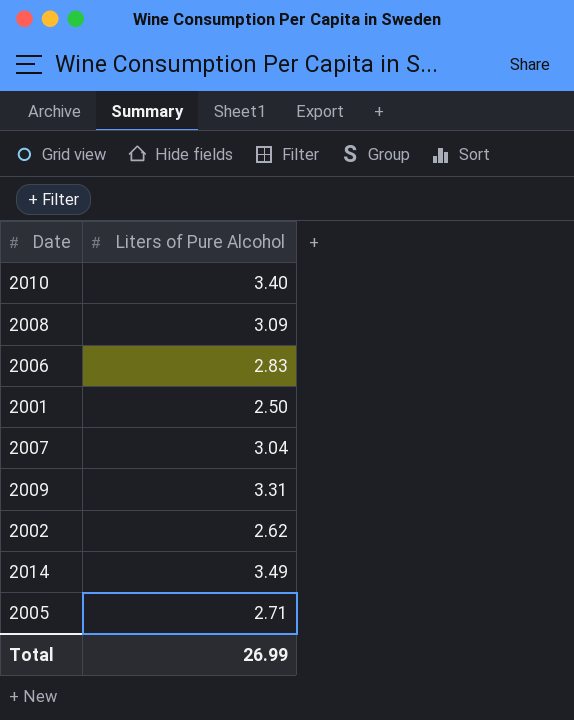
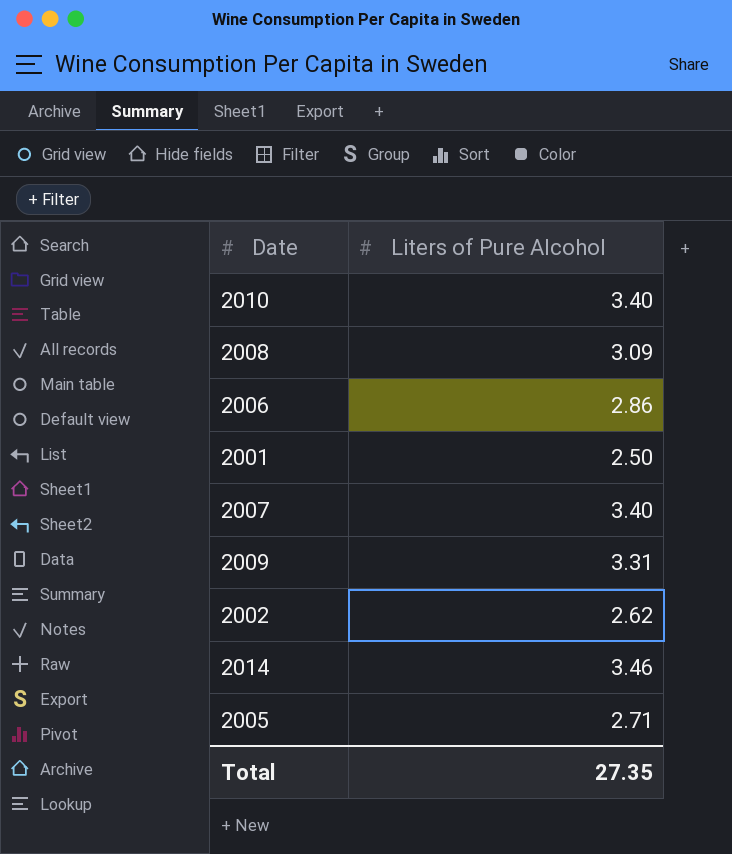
2006 | Liters of Pure Alcohol: 2.83 -> 2.86
2007 | Liters of Pure Alcohol: 3.04 -> 3.40
2014 | Liters of Pure Alcohol: 3.49 -> 3.46
Total | Liters of Pure Alcohol: 26.99 -> 27.35

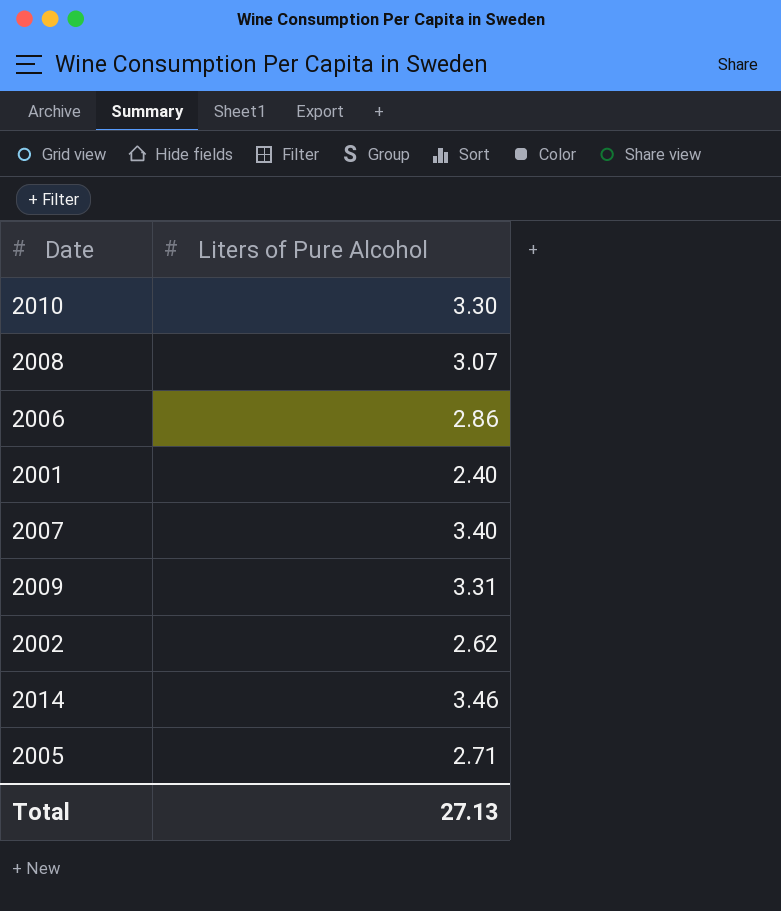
2010 | Liters of Pure Alcohol: 3.40 -> 3.30
2008 | Liters of Pure Alcohol: 3.09 -> 3.07
2001 | Liters of Pure Alcohol: 2.50 -> 2.40
Total | Liters of Pure Alcohol: 27.35 -> 27.13

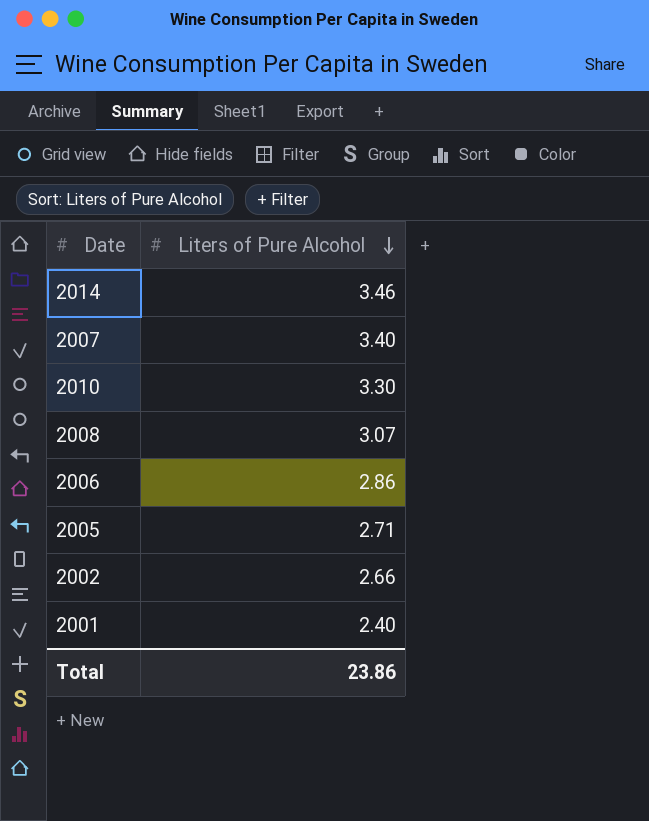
row order: none -> Liters of Pure Alcohol descending
row 2009: 3.31 -> none
2002 | Liters of Pure Alcohol: 2.62 -> 2.66
Total | Liters of Pure Alcohol: 27.13 -> 23.86

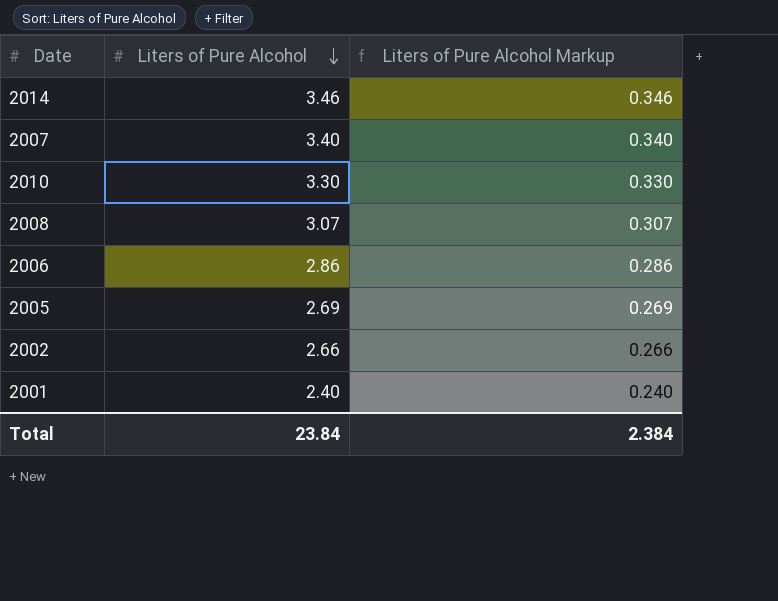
column Liters of Pure Alcohol Markup | formula: none -> [Liters of Pure Alcohol] * 0.1
2005 | Liters of Pure Alcohol: 2.71 -> 2.69
Total | Liters of Pure Alcohol: 23.86 -> 23.84

